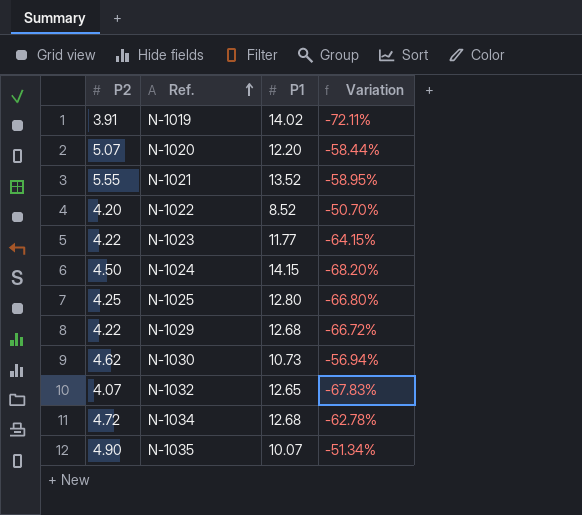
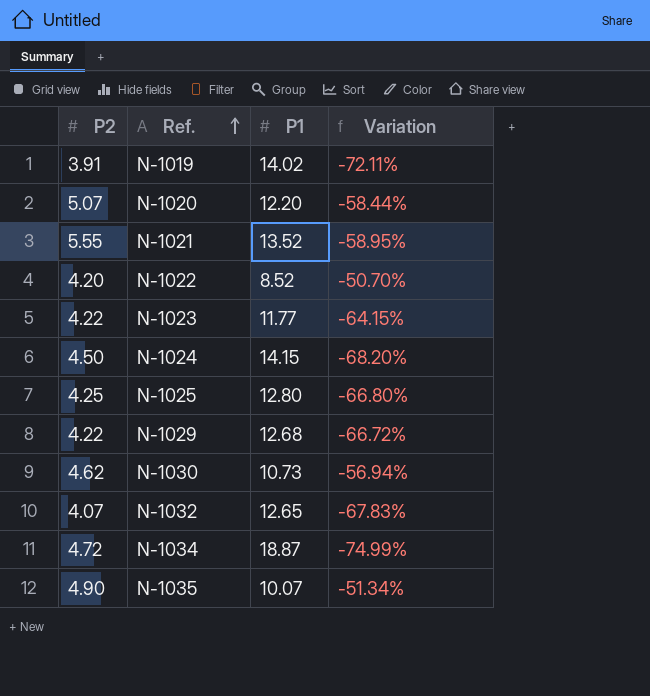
N-1034 | P1: 12.68 -> 18.87
N-1034 | Variation: -62.78% -> -74.99%

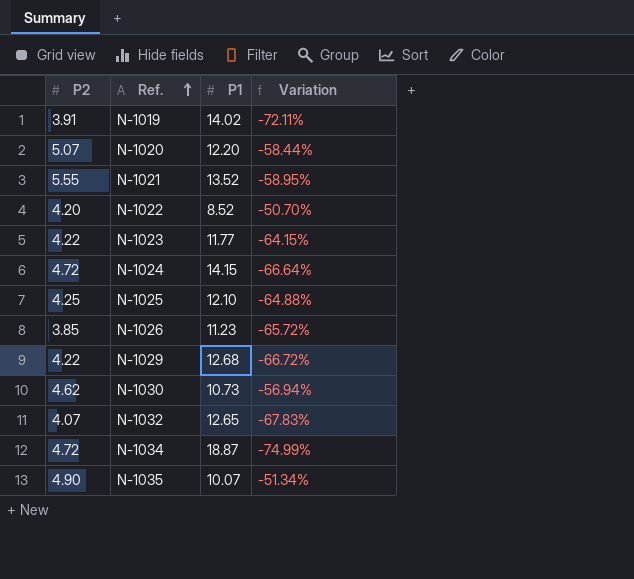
N-1024 | P2: 4.50 -> 4.72
N-1024 | Variation: -68.20% -> -66.64%
N-1025 | P1: 12.80 -> 12.10
N-1025 | Variation: -66.80% -> -64.88%
row N-1026: none -> 3.85 | 11.23 | -65.72%

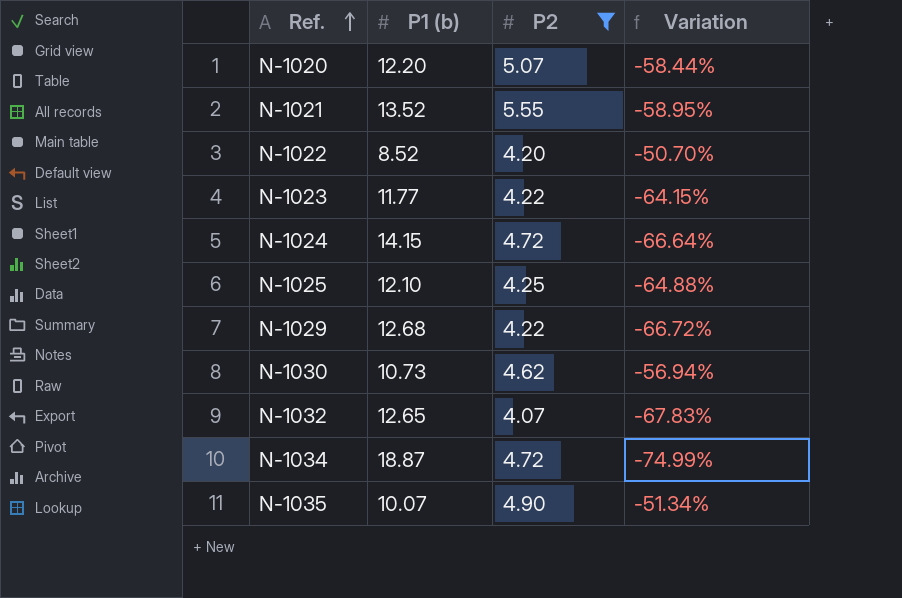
filter: none -> P2 >= 4.07
column name: P1 -> P1 (b)
column P2 | position: 1 -> 3

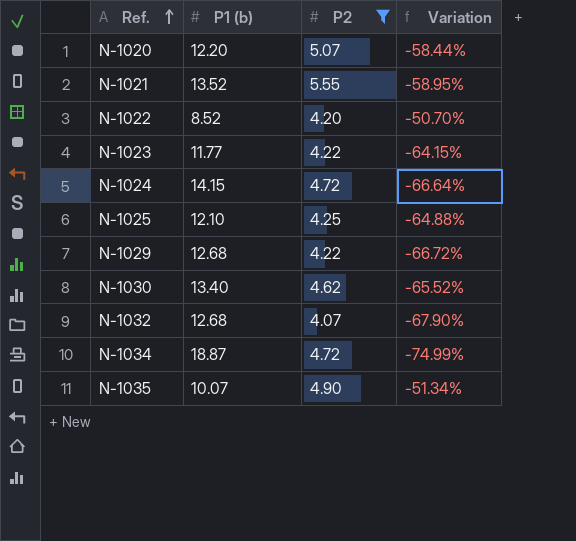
N-1030 | P1 (b): 10.73 -> 13.40
N-1030 | Variation: -56.94% -> -65.52%
N-1032 | P1 (b): 12.65 -> 12.68
N-1032 | Variation: -67.83% -> -67.90%

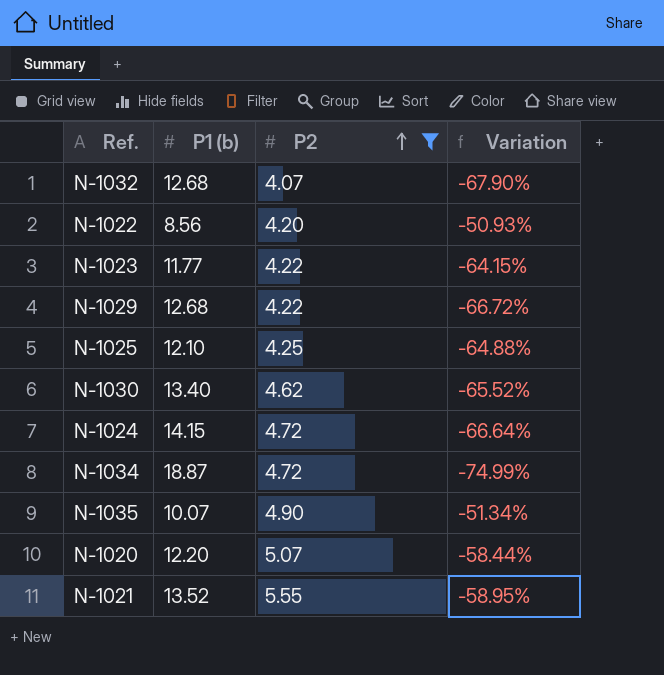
row order: Ref. ascending -> P2 ascending
N-1022 | P1 (b): 8.52 -> 8.56
N-1022 | Variation: -50.70% -> -50.93%

